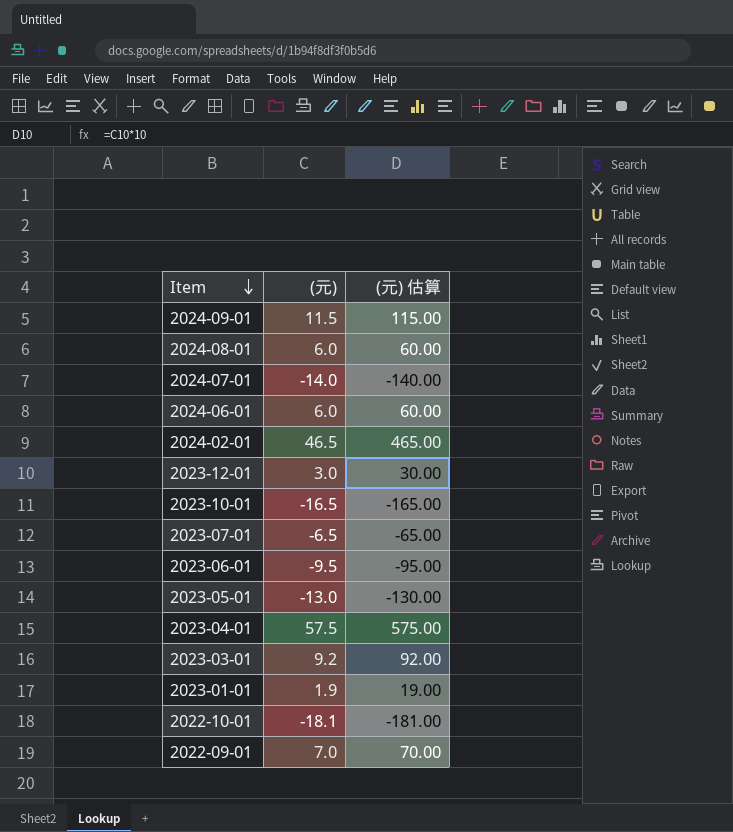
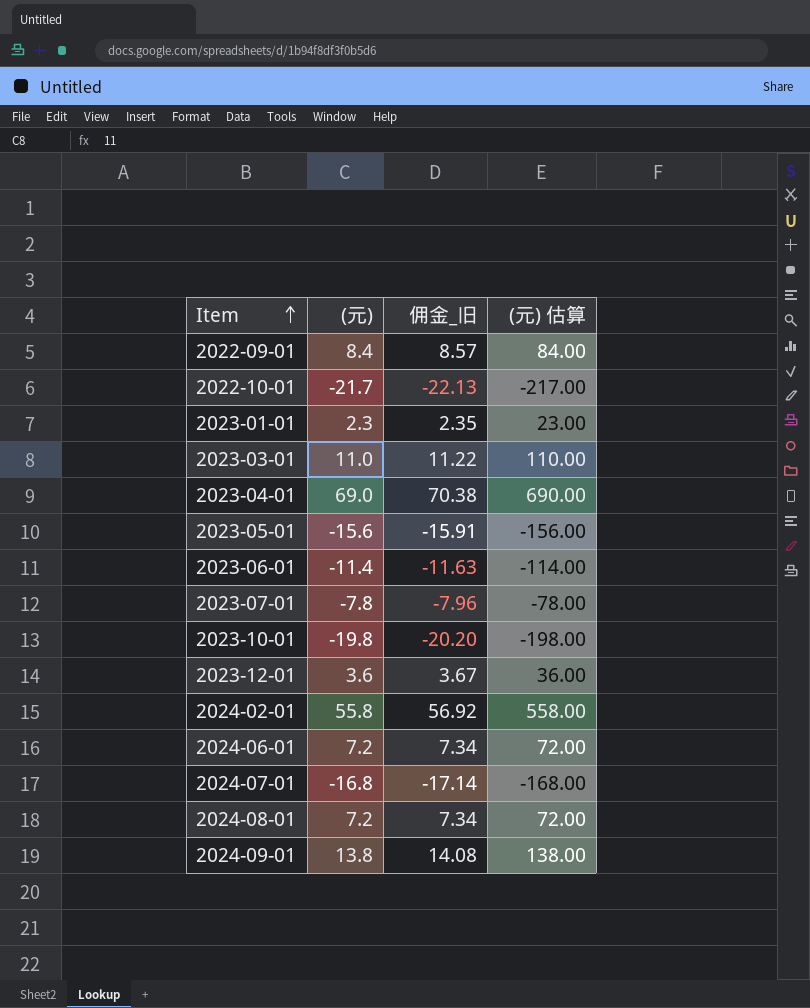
row order: Item descending -> Item ascending
column 佣金_旧 | formula: none -> [(元)] * 1.02
2022-09-01 | (元): 7.0 -> 8.4
2022-09-01 | (元) 估算: 70.00 -> 84.00
2022-10-01 | (元): -18.1 -> -21.7
2022-10-01 | (元) 估算: -181.00 -> -217.00
2023-01-01 | (元): 1.9 -> 2.3
2023-01-01 | (元) 估算: 19.00 -> 23.00
2023-03-01 | (元): 9.2 -> 11.0
2023-03-01 | (元) 估算: 92.00 -> 110.00
2023-04-01 | (元): 57.5 -> 69.0
2023-04-01 | (元) 估算: 575.00 -> 690.00
2023-05-01 | (元): -13.0 -> -15.6
2023-05-01 | (元) 估算: -130.00 -> -156.00
2023-06-01 | (元): -9.5 -> -11.4
2023-06-01 | (元) 估算: -95.00 -> -114.00
2023-07-01 | (元): -6.5 -> -7.8
2023-07-01 | (元) 估算: -65.00 -> -78.00
2023-10-01 | (元): -16.5 -> -19.8
2023-10-01 | (元) 估算: -165.00 -> -198.00
2023-12-01 | (元): 3.0 -> 3.6
2023-12-01 | (元) 估算: 30.00 -> 36.00
2024-02-01 | (元): 46.5 -> 55.8
2024-02-01 | (元) 估算: 465.00 -> 558.00
2024-06-01 | (元): 6.0 -> 7.2
2024-06-01 | (元) 估算: 60.00 -> 72.00
2024-07-01 | (元): -14.0 -> -16.8
2024-07-01 | (元) 估算: -140.00 -> -168.00
2024-08-01 | (元): 6.0 -> 7.2
2024-08-01 | (元) 估算: 60.00 -> 72.00
2024-09-01 | (元): 11.5 -> 13.8
2024-09-01 | (元) 估算: 115.00 -> 138.00

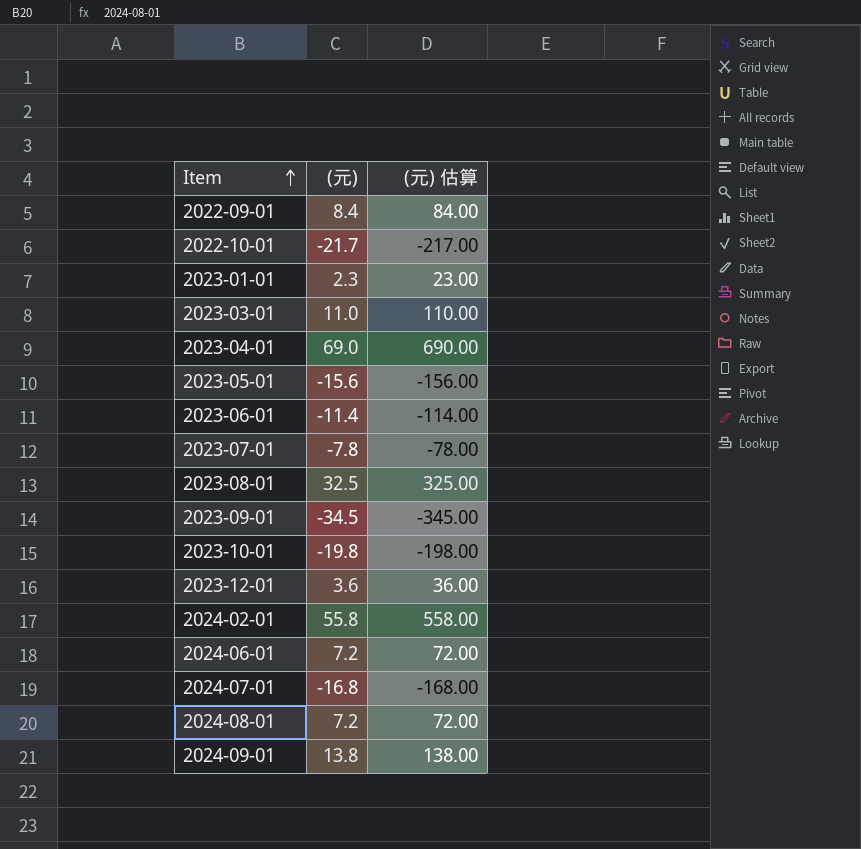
column 佣金_旧 | formula: [(元)] * 1.02 -> none
row 2023-08-01: none -> 32.5 | 325.00
row 2023-09-01: none -> -34.5 | -345.00

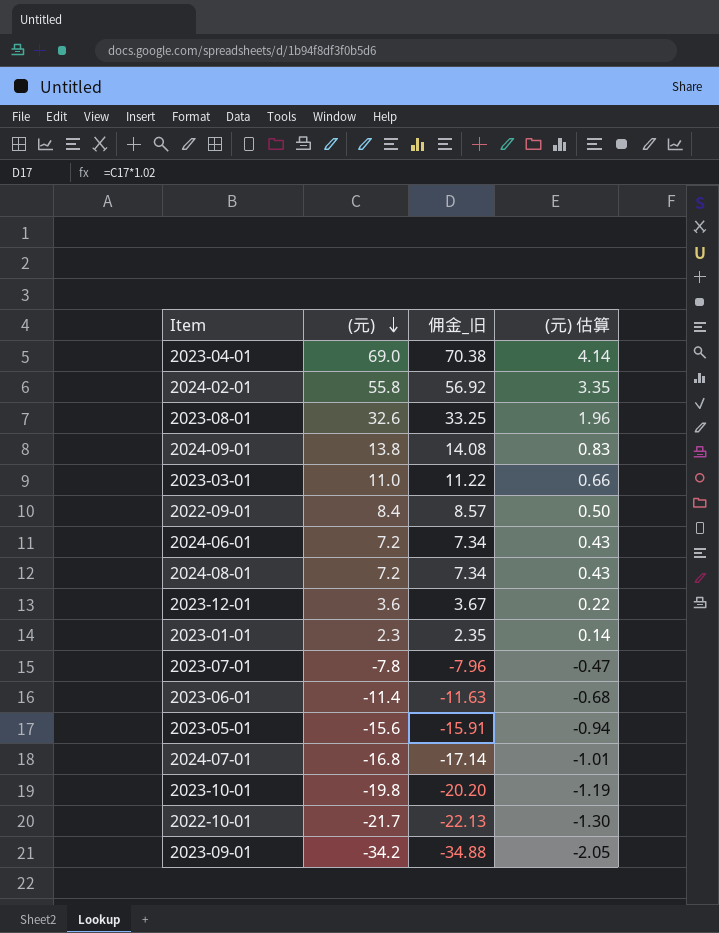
row order: Item ascending -> (元) descending
column 佣金_旧 | formula: none -> [(元)] * 1.02
column (元) 估算 | formula: [(元)] * 10 -> [(元)] * 0.06
2023-08-01 | (元): 32.5 -> 32.6
2023-09-01 | (元): -34.5 -> -34.2

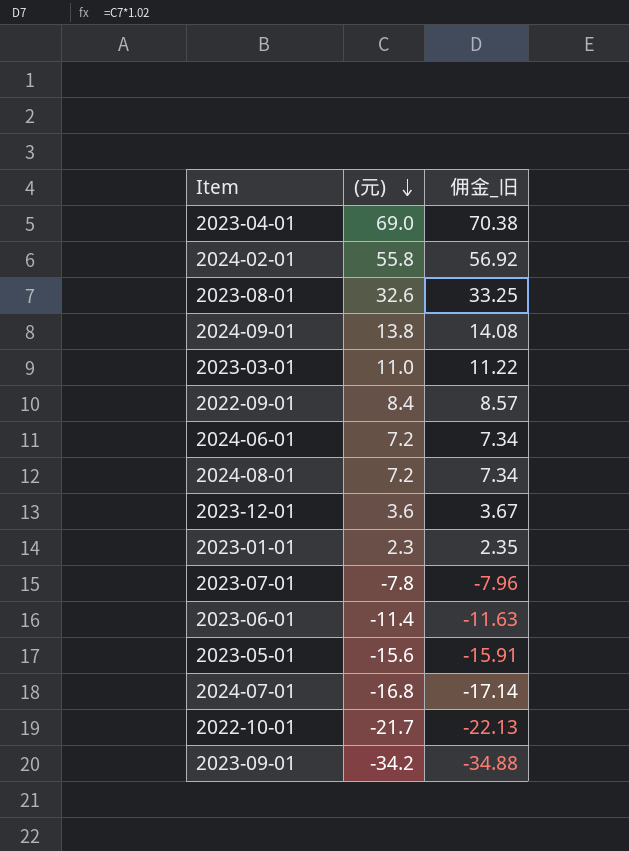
column (元) 估算 | formula: [(元)] * 0.06 -> none
row 2023-10-01: -19.8 | -20.20 | -1.19 -> none

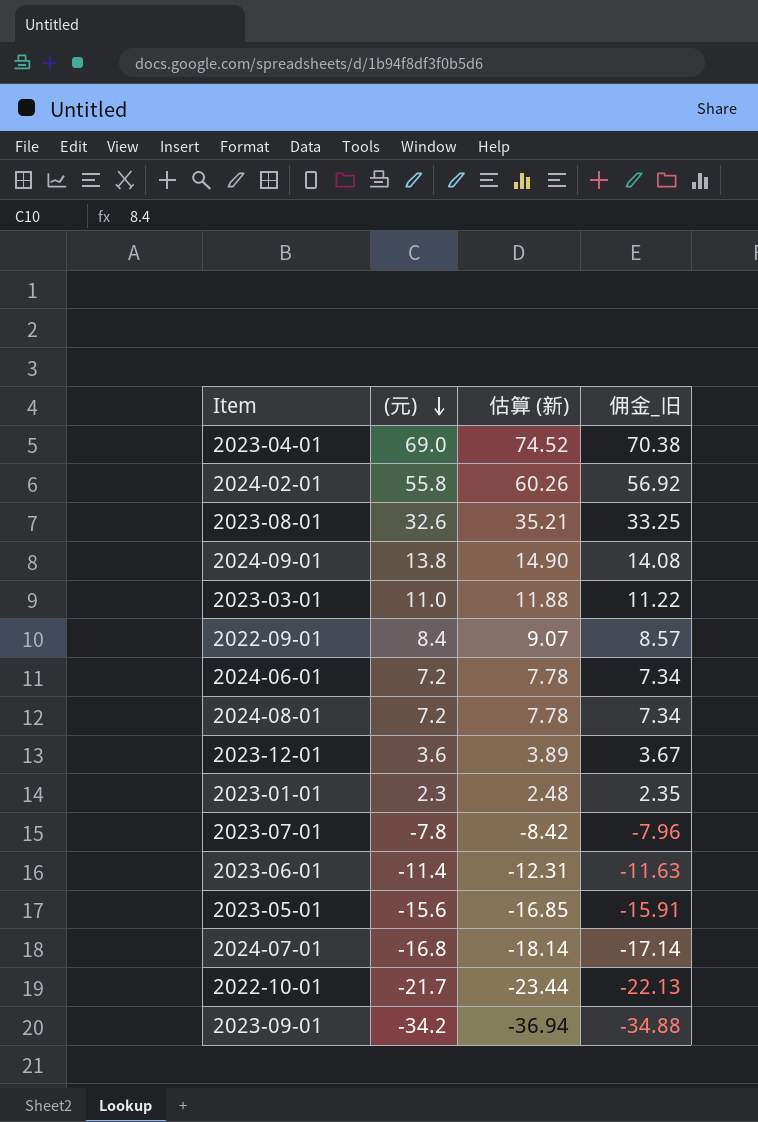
column 估算 (新) | formula: none -> [(元)] * 1.08

